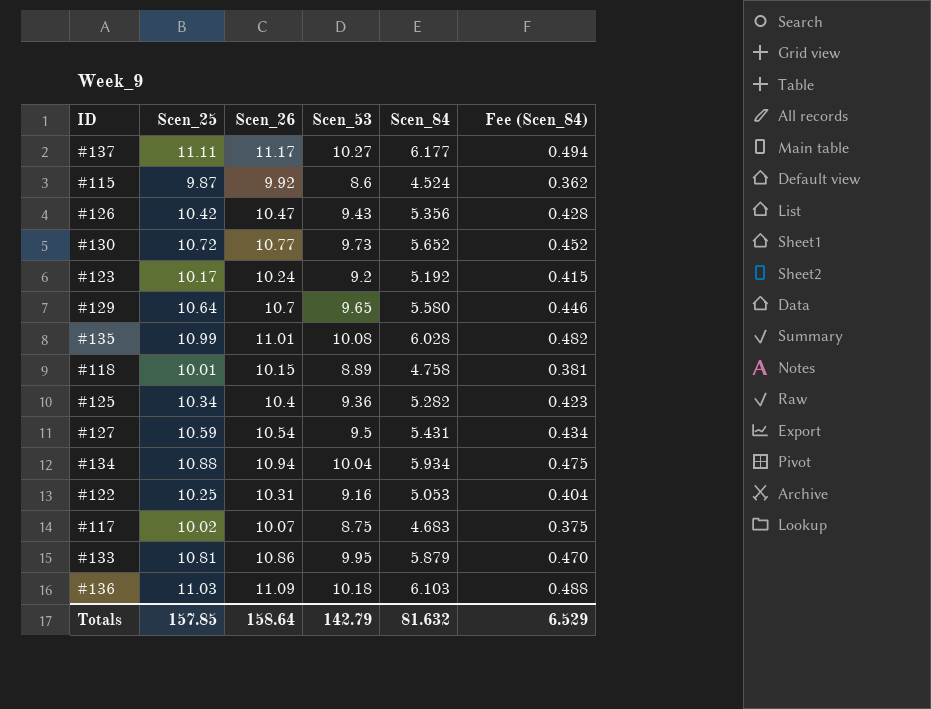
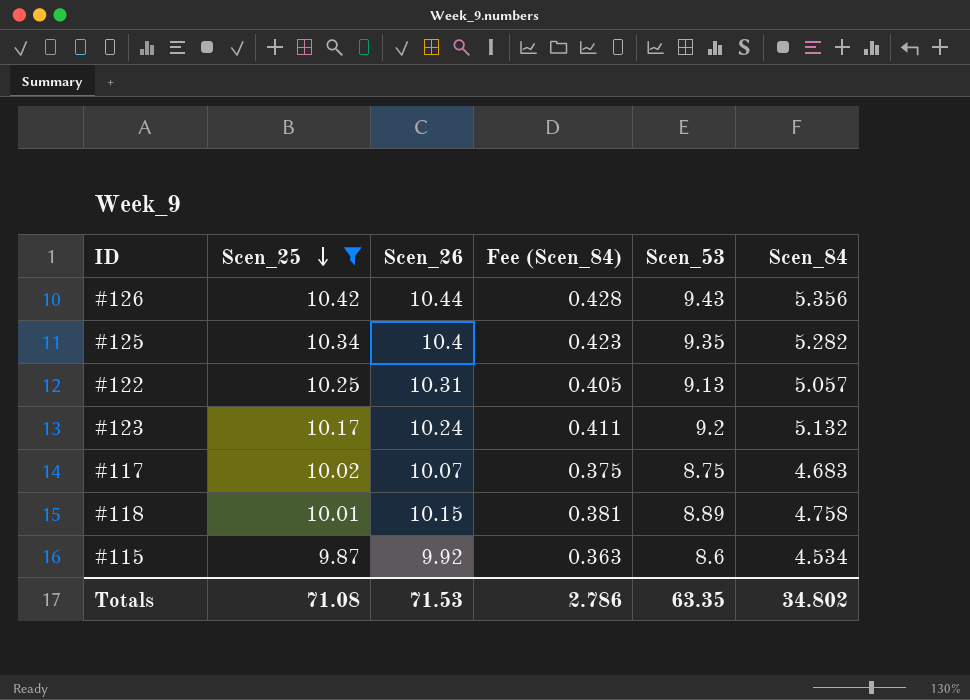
filter: none -> Scen_25 <= 10.42
row order: none -> Scen_25 descending
column Fee (Scen_84) | position: 6 -> 4
#126 | Scen_26: 10.47 -> 10.44
#125 | Scen_53: 9.36 -> 9.35
#122 | Fee (Scen_84): 0.404 -> 0.405
#122 | Scen_53: 9.16 -> 9.13
#122 | Scen_84: 5.053 -> 5.057
#123 | Fee (Scen_84): 0.415 -> 0.411
#123 | Scen_84: 5.192 -> 5.132
#115 | Fee (Scen_84): 0.362 -> 0.363
#115 | Scen_84: 4.524 -> 4.534
Totals | Scen_25: 157.85 -> 71.08
Totals | Scen_26: 158.64 -> 71.53
Totals | Fee (Scen_84): 6.529 -> 2.786
Totals | Scen_53: 142.79 -> 63.35
Totals | Scen_84: 81.632 -> 34.802

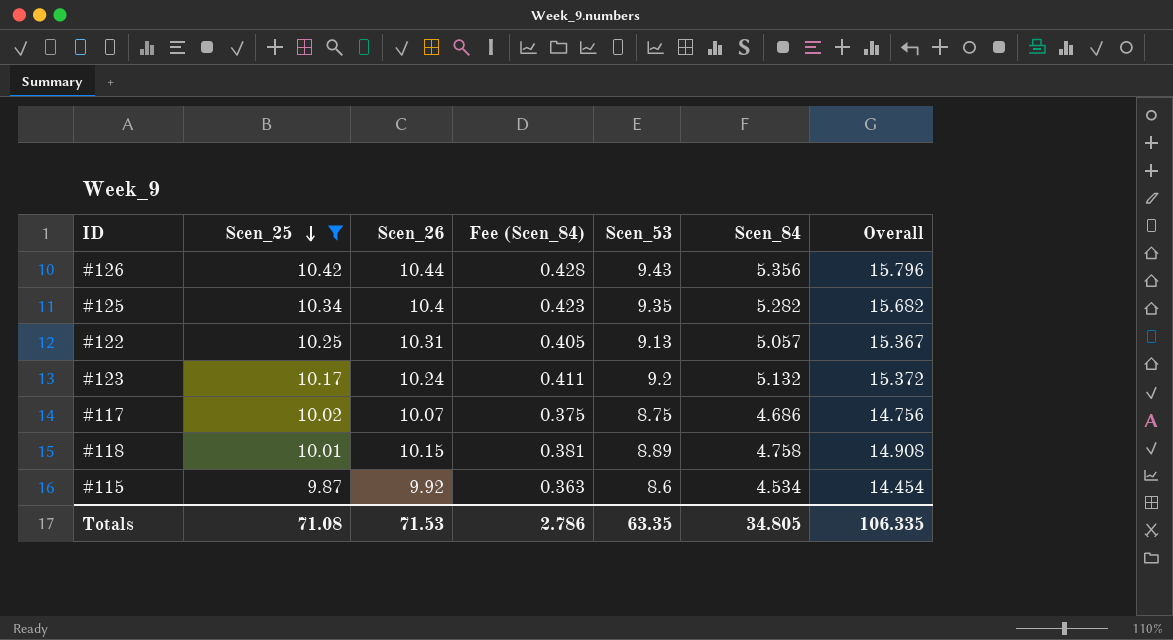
column Overall | formula: none -> [Scen_26] + [Scen_84]
#117 | Scen_84: 4.683 -> 4.686
Totals | Scen_84: 34.802 -> 34.805

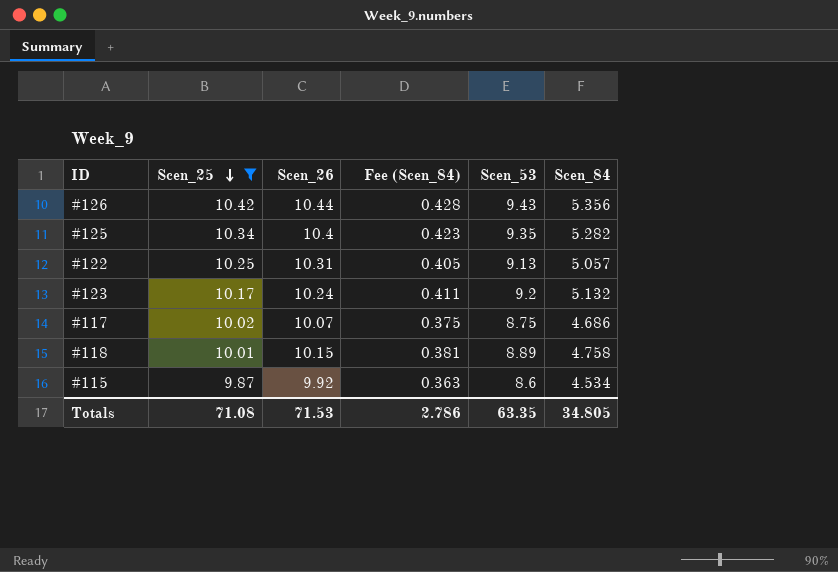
column Overall | formula: [Scen_26] + [Scen_84] -> none

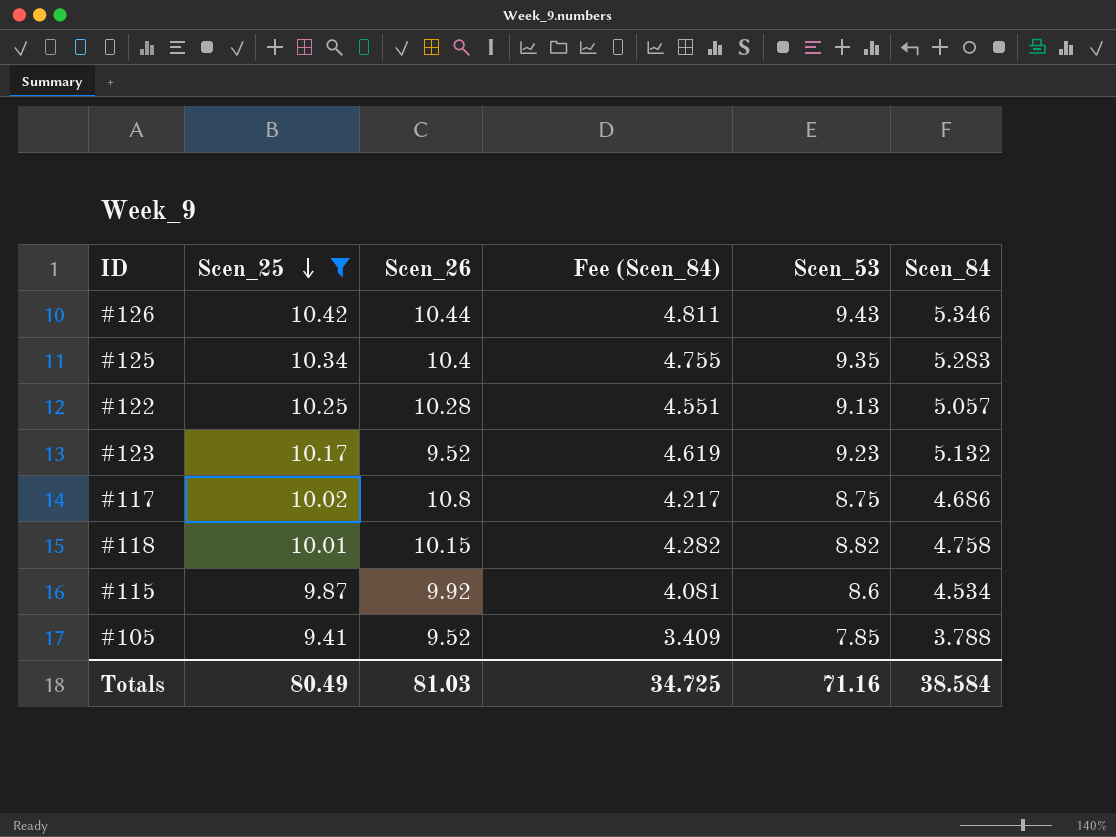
column Fee (Scen_84) | formula: [Scen_84] * 0.08 -> [Scen_84] * 0.9
#126 | Scen_84: 5.356 -> 5.346
#125 | Scen_84: 5.282 -> 5.283
#122 | Scen_26: 10.31 -> 10.28
#123 | Scen_26: 10.24 -> 9.52
#123 | Scen_53: 9.2 -> 9.23
#117 | Scen_26: 10.07 -> 10.8
#118 | Scen_53: 8.89 -> 8.82
row #105: none -> 9.41 | 9.52 | 3.409 | 7.85 | 3.788
Totals | Scen_25: 71.08 -> 80.49
Totals | Scen_26: 71.53 -> 81.03
Totals | Fee (Scen_84): 2.786 -> 34.725
Totals | Scen_53: 63.35 -> 71.16
Totals | Scen_84: 34.805 -> 38.584

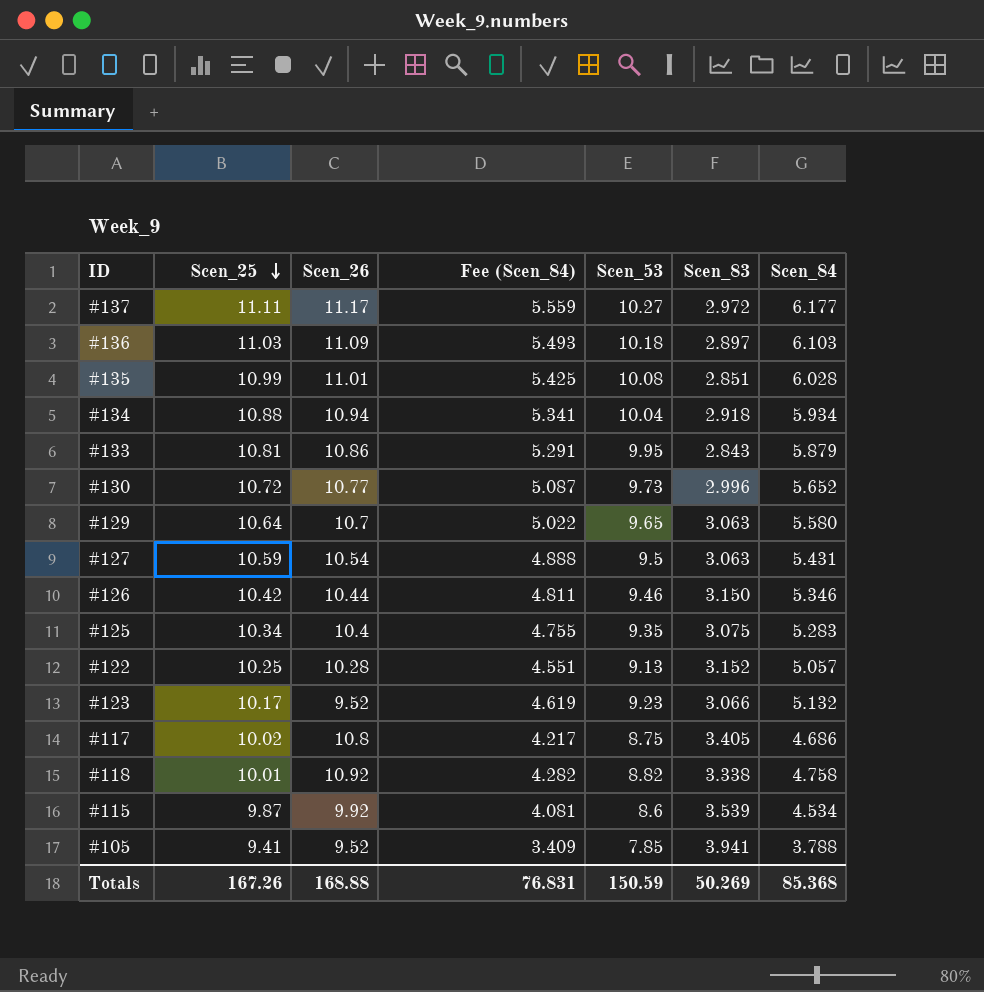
filter: Scen_25 <= 10.42 -> none
column Scen_83 | position: none -> 6
#126 | Scen_53: 9.43 -> 9.46
#118 | Scen_26: 10.15 -> 10.92
Totals | Scen_25: 80.49 -> 167.26
Totals | Scen_26: 81.03 -> 168.88
Totals | Fee (Scen_84): 34.725 -> 76.831
Totals | Scen_53: 71.16 -> 150.59
Totals | Scen_84: 38.584 -> 85.368

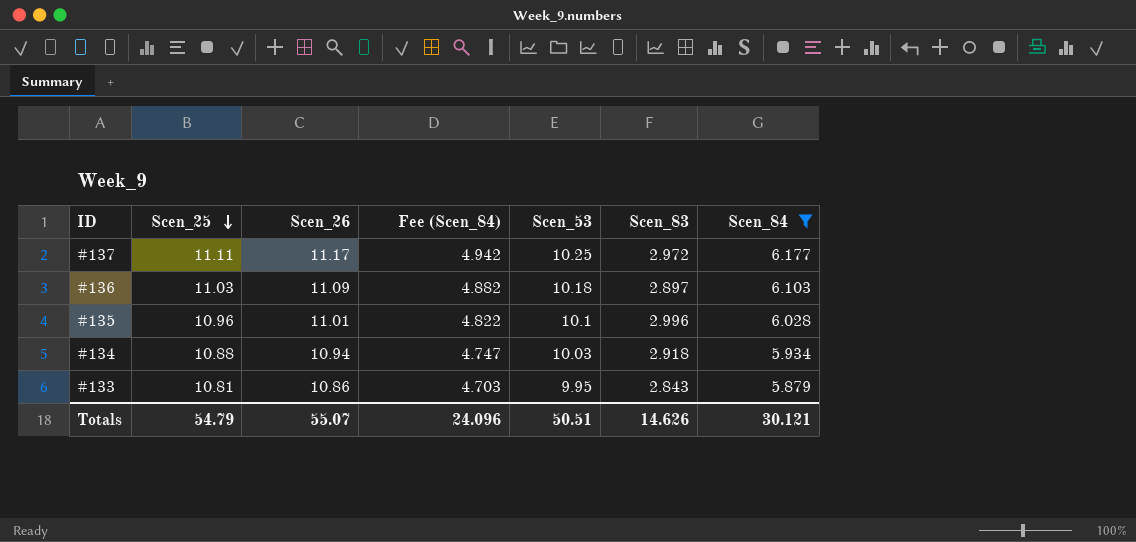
filter: none -> Scen_84 >= 5.879
column Fee (Scen_84) | formula: [Scen_84] * 0.9 -> [Scen_84] * 0.8
#137 | Scen_53: 10.27 -> 10.25
#135 | Scen_25: 10.99 -> 10.96
#135 | Scen_53: 10.08 -> 10.1
#135 | Scen_83: 2.851 -> 2.996
#134 | Scen_53: 10.04 -> 10.03
Totals | Scen_25: 167.26 -> 54.79
Totals | Scen_26: 168.88 -> 55.07
Totals | Fee (Scen_84): 76.831 -> 24.096
Totals | Scen_53: 150.59 -> 50.51
Totals | Scen_83: 50.269 -> 14.626
Totals | Scen_84: 85.368 -> 30.121

